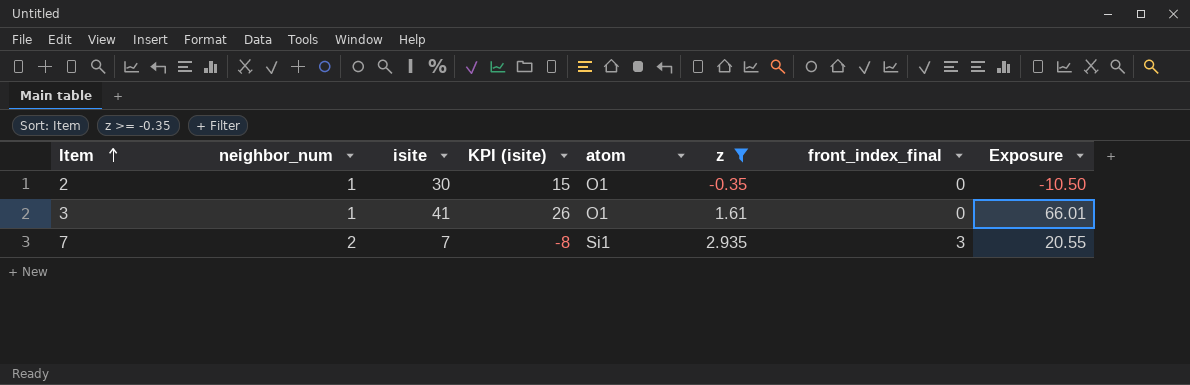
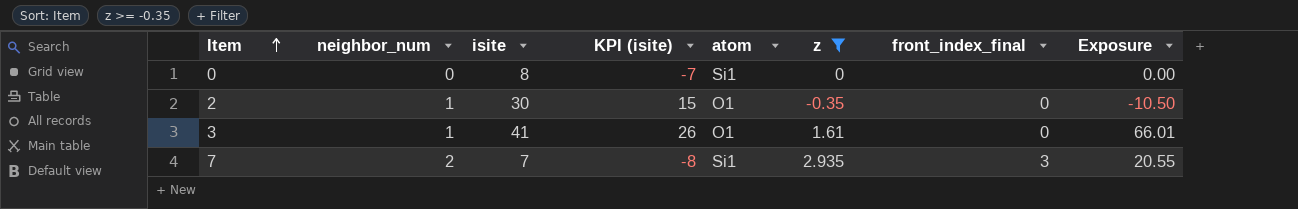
row 0: none -> 0 | 8 | -7 | Si1 | 0 | none | 0.00

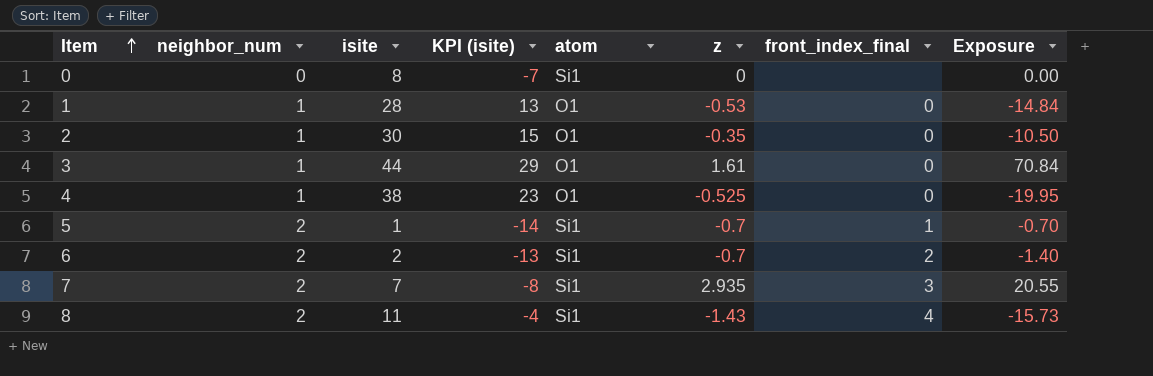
filter: z >= -0.35 -> none
3 | isite: 41 -> 44
3 | KPI (isite): 26 -> 29
3 | Exposure: 66.01 -> 70.84

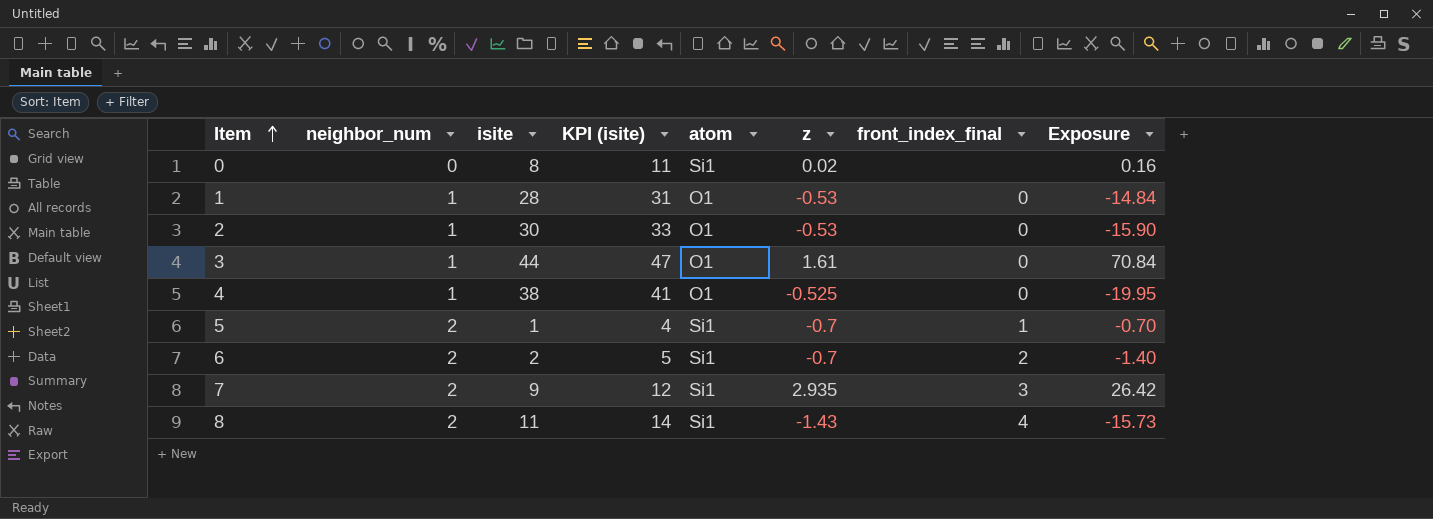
column KPI (isite) | formula: [isite] - 15 -> [isite] + 3
0 | z: 0 -> 0.02
0 | Exposure: 0.00 -> 0.16
2 | z: -0.35 -> -0.53
2 | Exposure: -10.50 -> -15.90
7 | isite: 7 -> 9
7 | Exposure: 20.55 -> 26.42

